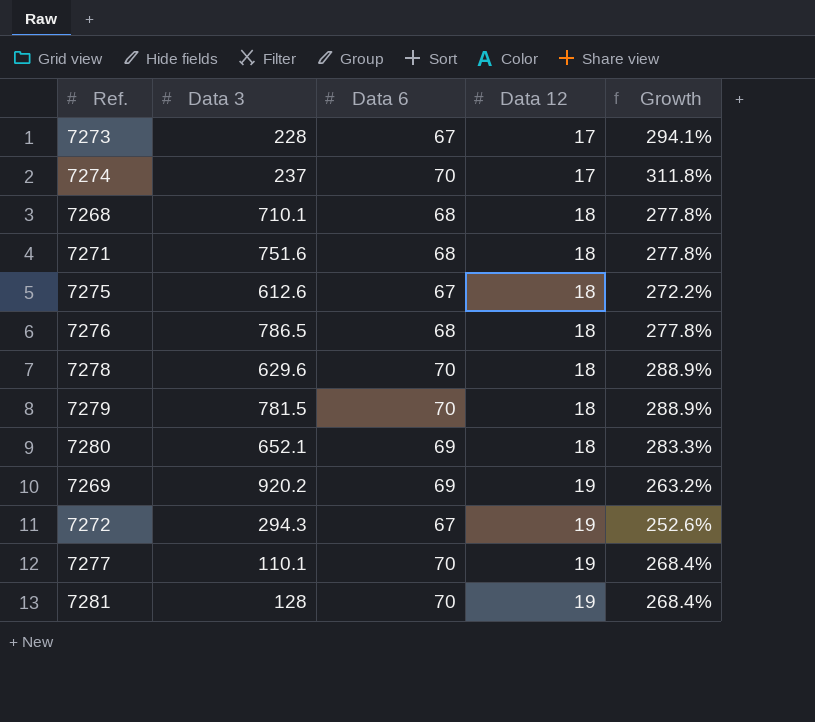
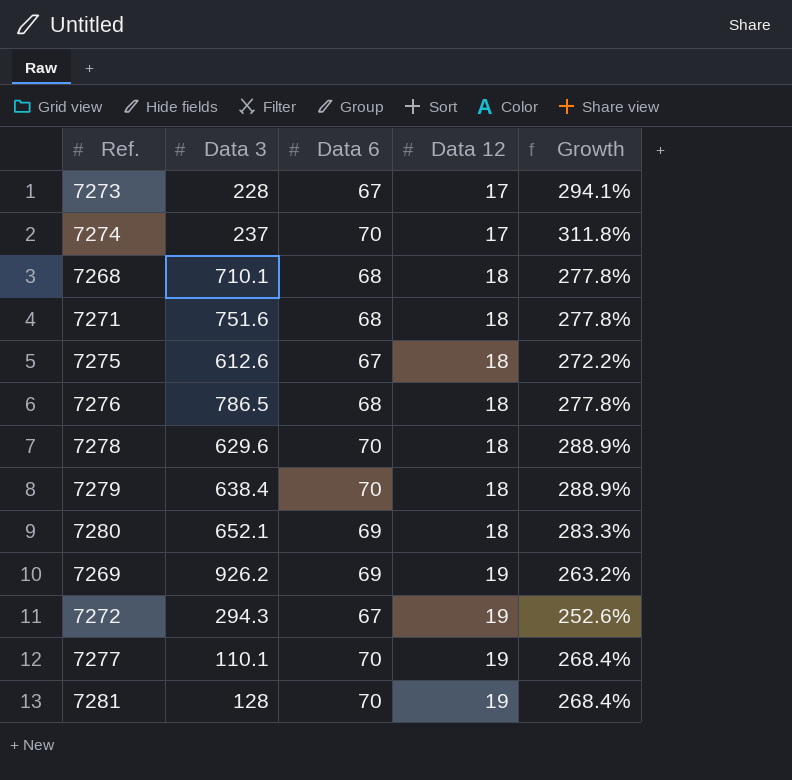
7279 | Data 3: 781.5 -> 638.4
7269 | Data 3: 920.2 -> 926.2

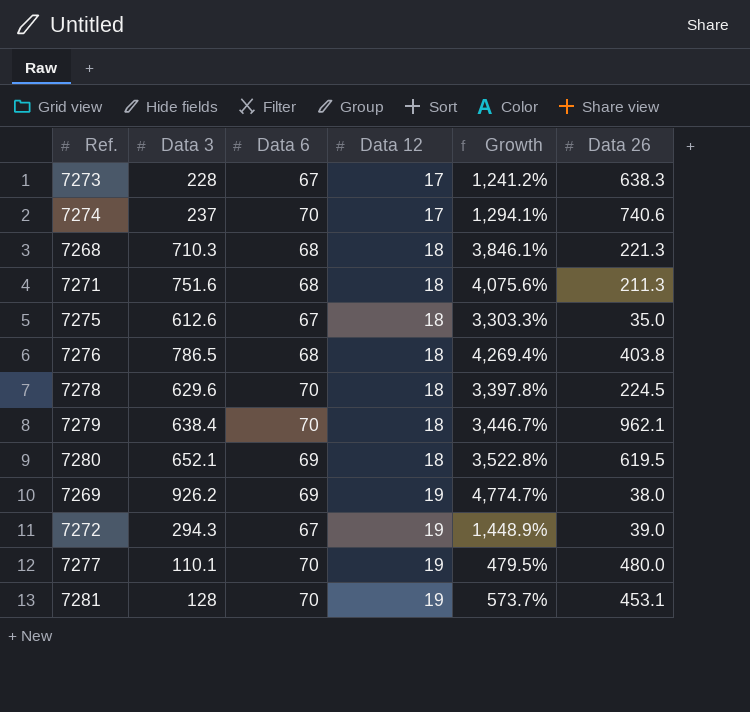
column Growth | formula: ([Data 6] - [Data 12]) / [Data 12] -> ([Data 3] - [Data 12]) / [Data 12]
column Data 26 | position: none -> 6
7268 | Data 3: 710.1 -> 710.3

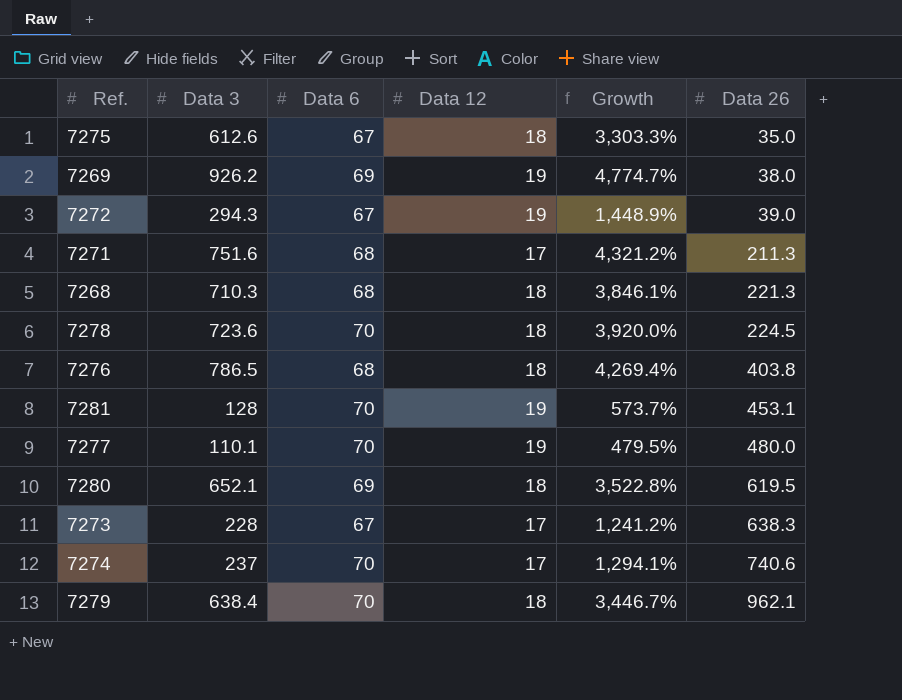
row order: Data 12 ascending -> Data 26 ascending
7271 | Data 12: 18 -> 17
7271 | Growth: 4,075.6% -> 4,321.2%
7278 | Data 3: 629.6 -> 723.6
7278 | Growth: 3,397.8% -> 3,920.0%

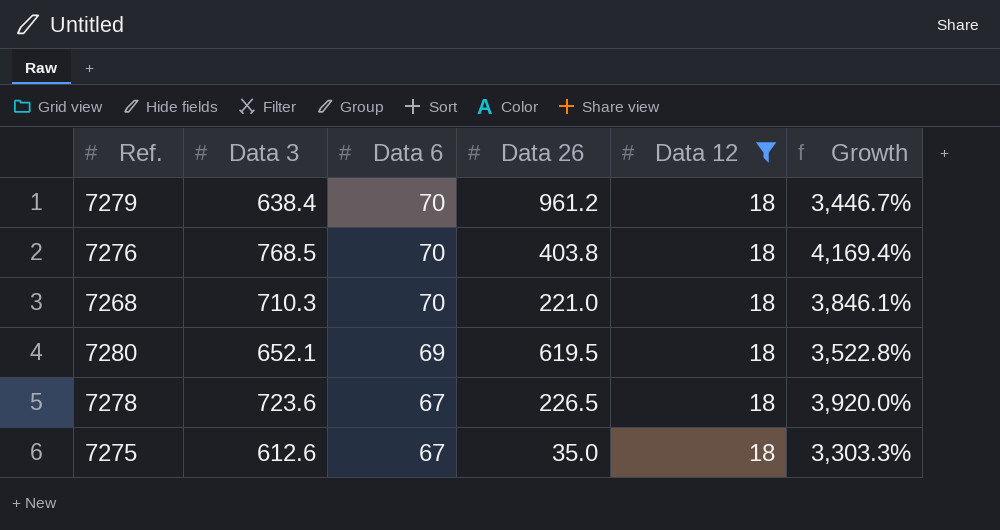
filter: none -> Data 12 = 18
row order: Data 26 ascending -> Data 6 descending
column Data 26 | position: 6 -> 4
7279 | Data 26: 962.1 -> 961.2
7276 | Data 3: 786.5 -> 768.5
7276 | Data 6: 68 -> 70
7276 | Growth: 4,269.4% -> 4,169.4%
7268 | Data 6: 68 -> 70
7268 | Data 26: 221.3 -> 221.0
7278 | Data 6: 70 -> 67
7278 | Data 26: 224.5 -> 226.5

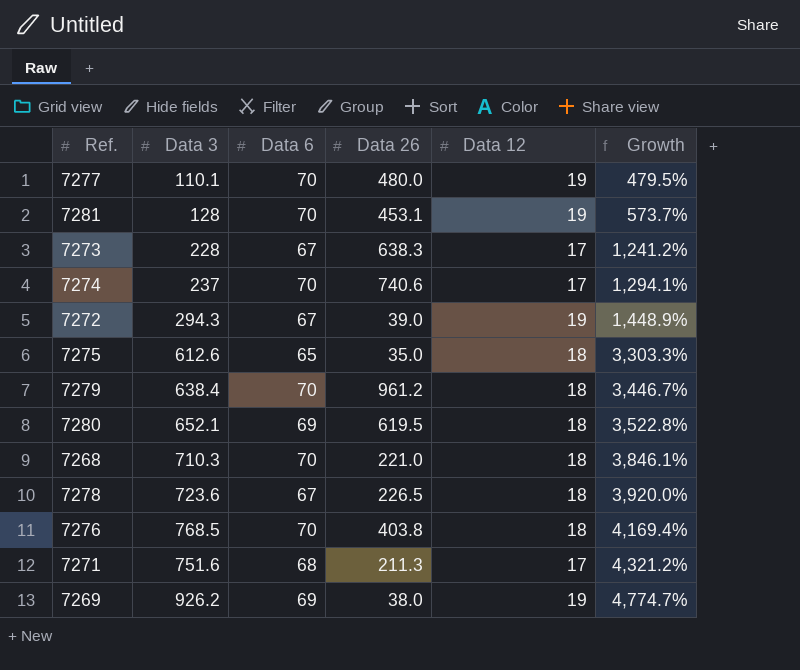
filter: Data 12 = 18 -> none
row order: Data 6 descending -> Growth ascending
7275 | Data 6: 67 -> 65

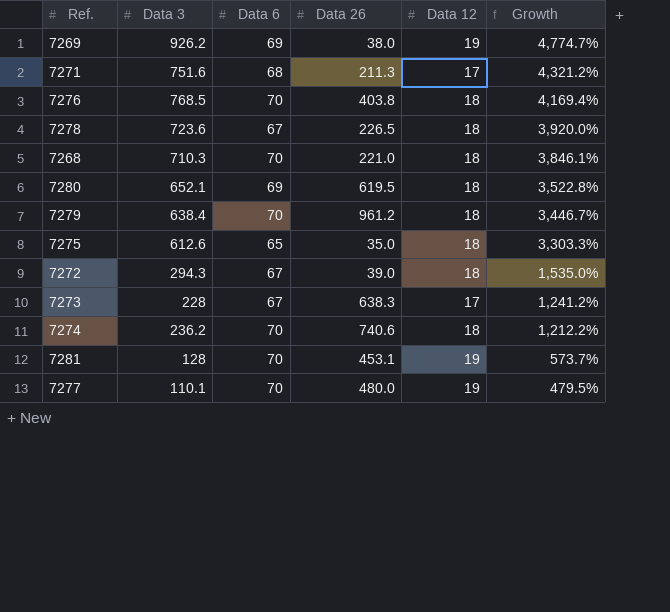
row order: Growth ascending -> Growth descending
7272 | Data 12: 19 -> 18
7272 | Growth: 1,448.9% -> 1,535.0%
7274 | Data 3: 237 -> 236.2
7274 | Data 12: 17 -> 18
7274 | Growth: 1,294.1% -> 1,212.2%

